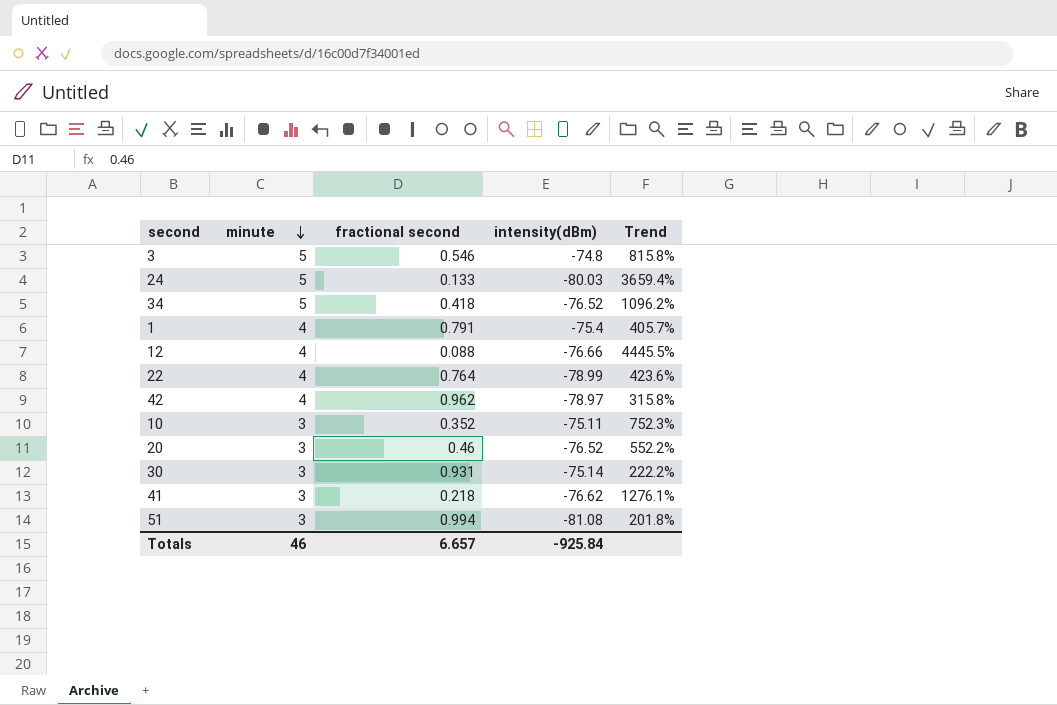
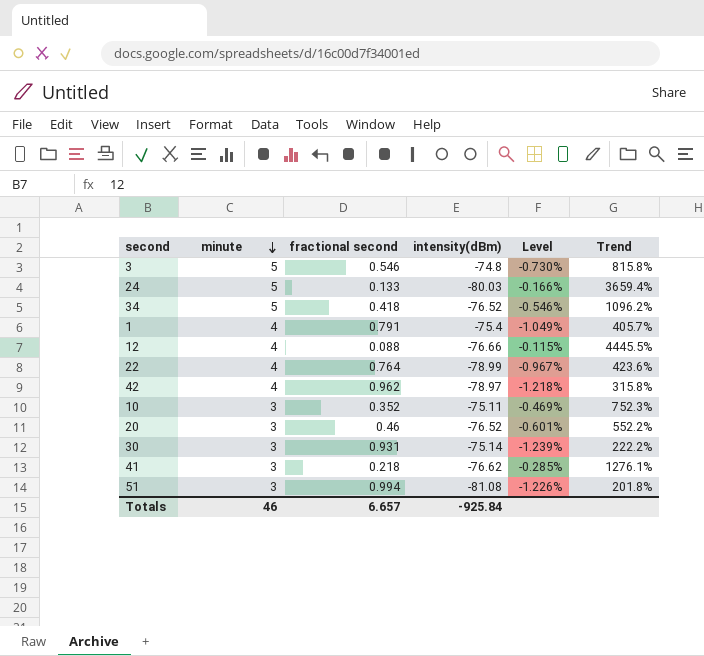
column Level | formula: none -> [fractional second] / [intensity(dBm)]

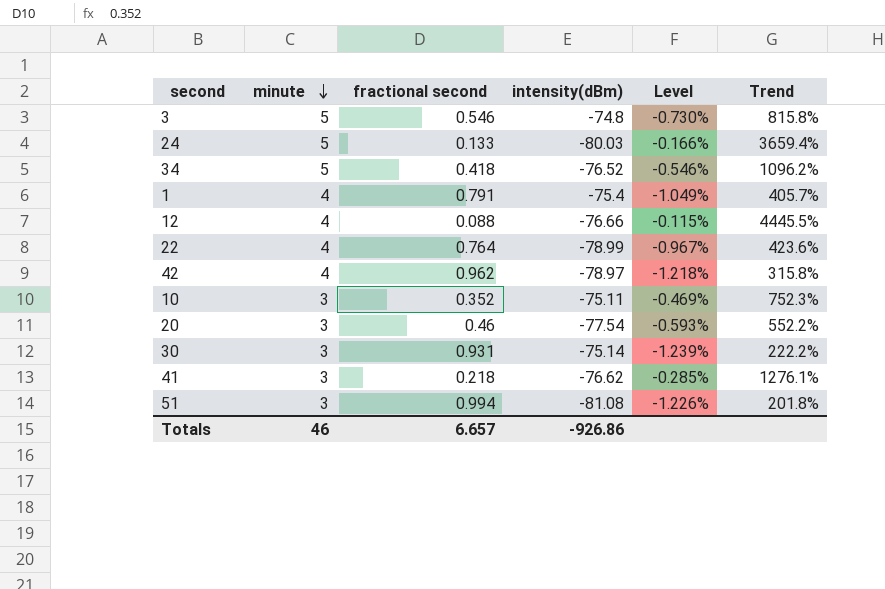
20 | intensity(dBm): -76.52 -> -77.54
20 | Level: -0.601% -> -0.593%
Totals | intensity(dBm): -925.84 -> -926.86

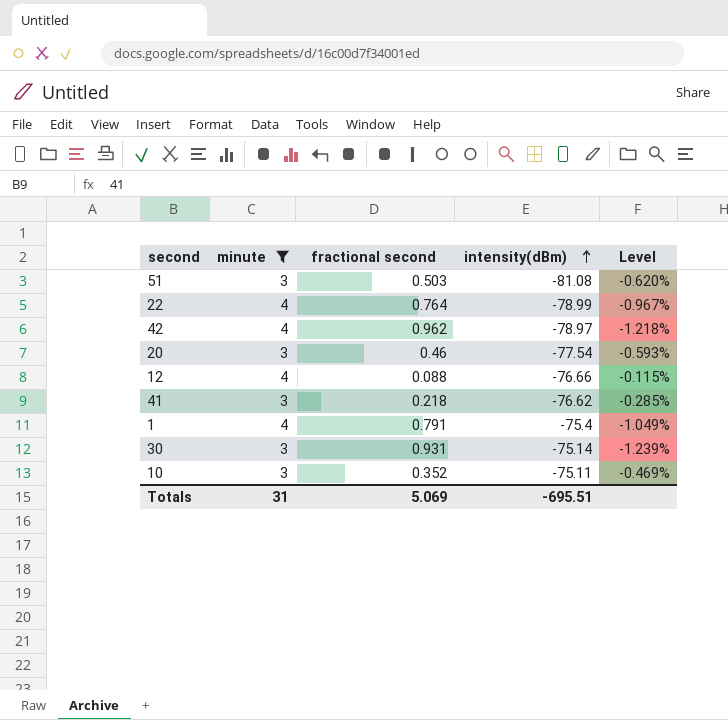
filter: none -> minute != 5
row order: minute descending -> intensity(dBm) ascending
column Trend | formula: ([minute] - [fractional second]) / [fractional second] -> none
51 | fractional second: 0.994 -> 0.503
51 | Level: -1.226% -> -0.620%
Totals | minute: 46 -> 31
Totals | fractional second: 6.657 -> 5.069
Totals | intensity(dBm): -926.86 -> -695.51

